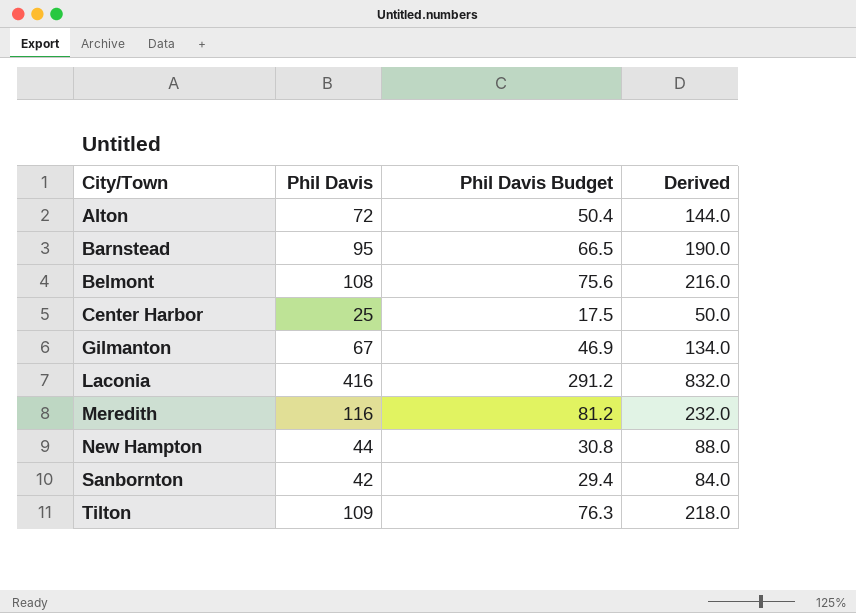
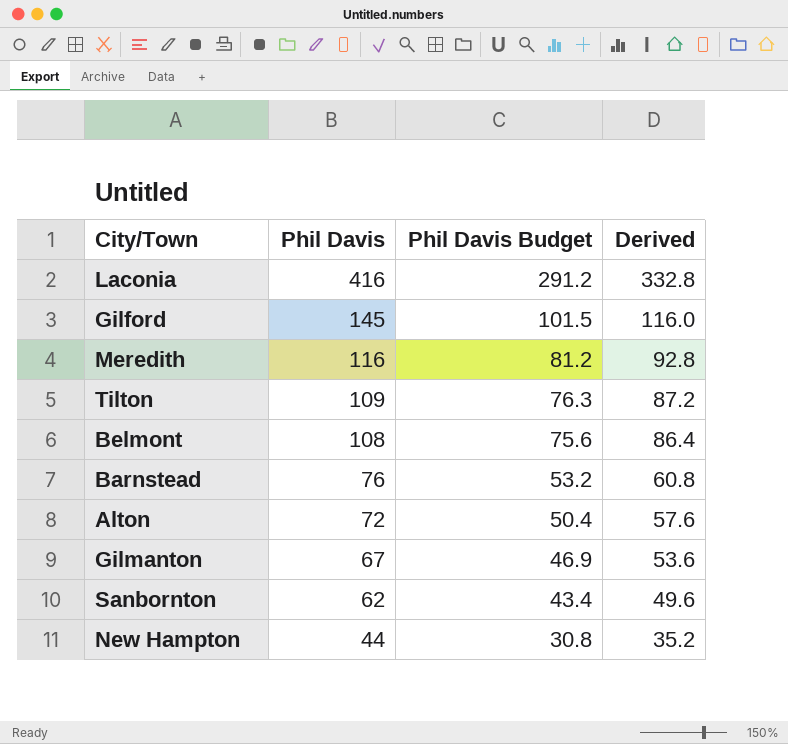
row order: City/Town ascending -> Phil Davis descending
column Derived | formula: [Phil Davis] * 2 -> [Phil Davis] * 0.8
row Center Harbor: 25 | 17.5 | 50.0 -> none
row Gilford: none -> 145 | 101.5 | 116.0
Barnstead | Phil Davis: 95 -> 76
Barnstead | Phil Davis Budget: 66.5 -> 53.2
Sanbornton | Phil Davis: 42 -> 62
Sanbornton | Phil Davis Budget: 29.4 -> 43.4

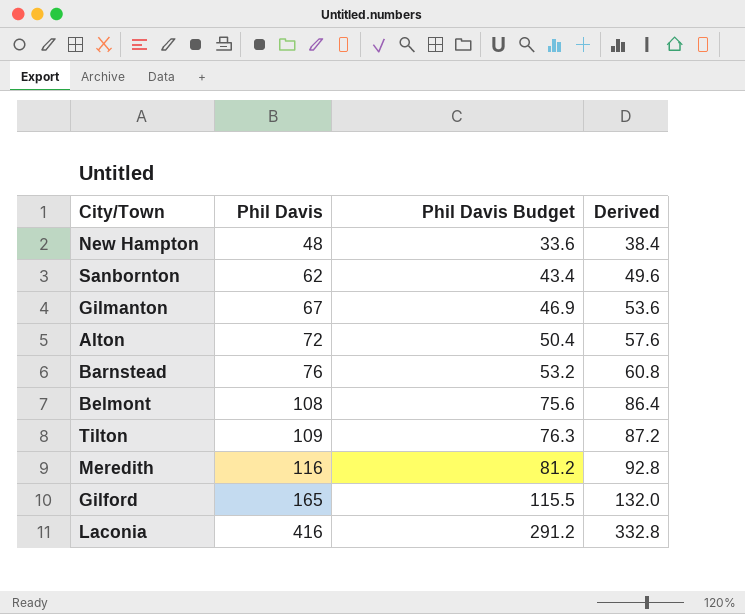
row order: Phil Davis descending -> Phil Davis ascending
New Hampton | Phil Davis: 44 -> 48
New Hampton | Phil Davis Budget: 30.8 -> 33.6
New Hampton | Derived: 35.2 -> 38.4
Gilford | Phil Davis: 145 -> 165
Gilford | Phil Davis Budget: 101.5 -> 115.5
Gilford | Derived: 116.0 -> 132.0

